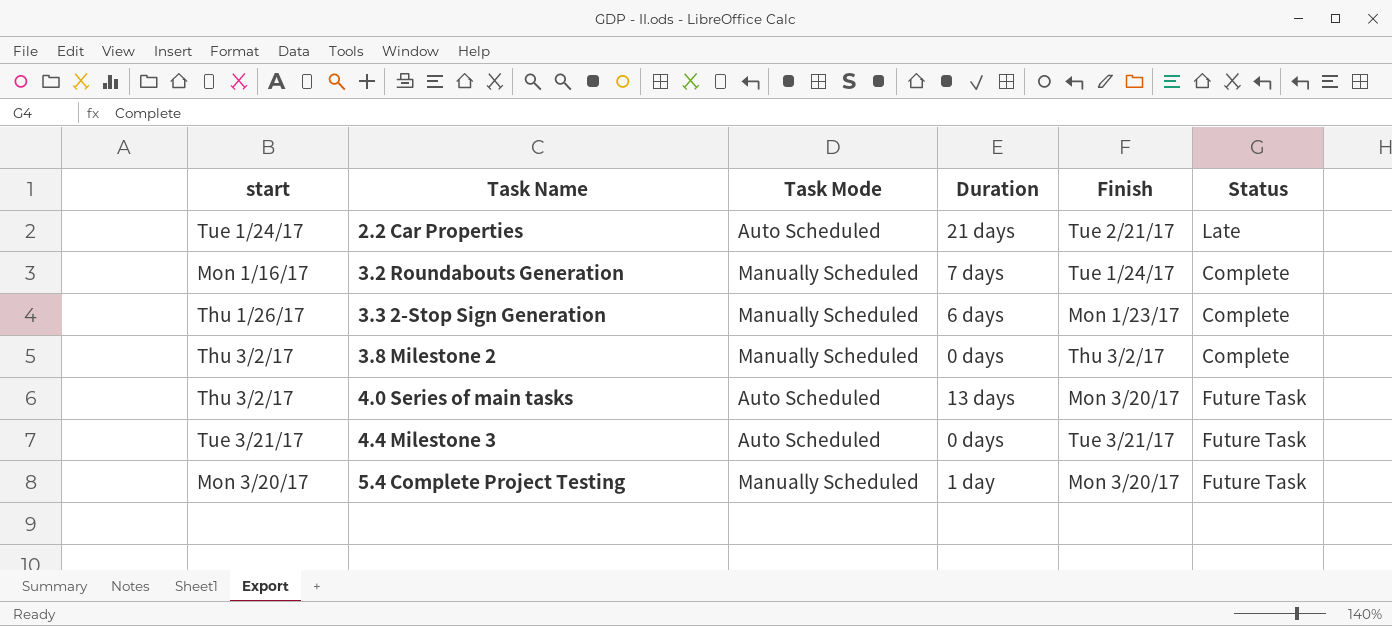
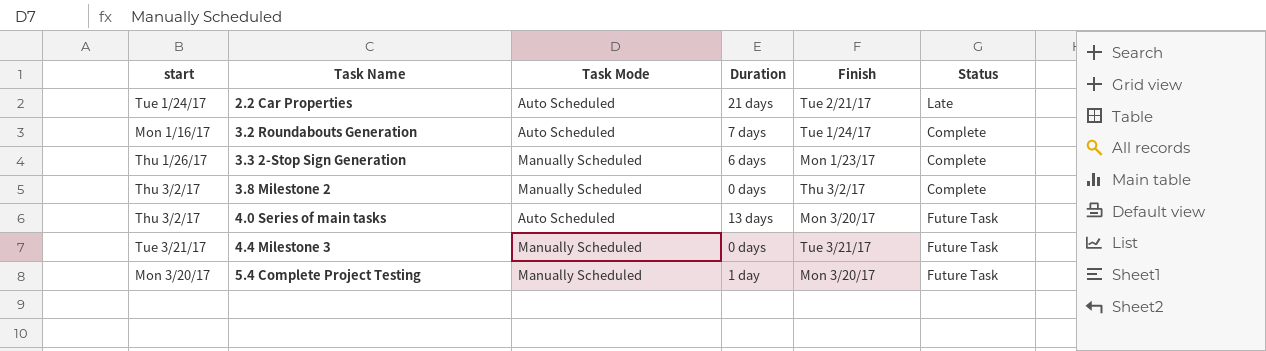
3.2 Roundabouts Generation | Task Mode: Manually Scheduled -> Auto Scheduled
4.4 Milestone 3 | Task Mode: Auto Scheduled -> Manually Scheduled

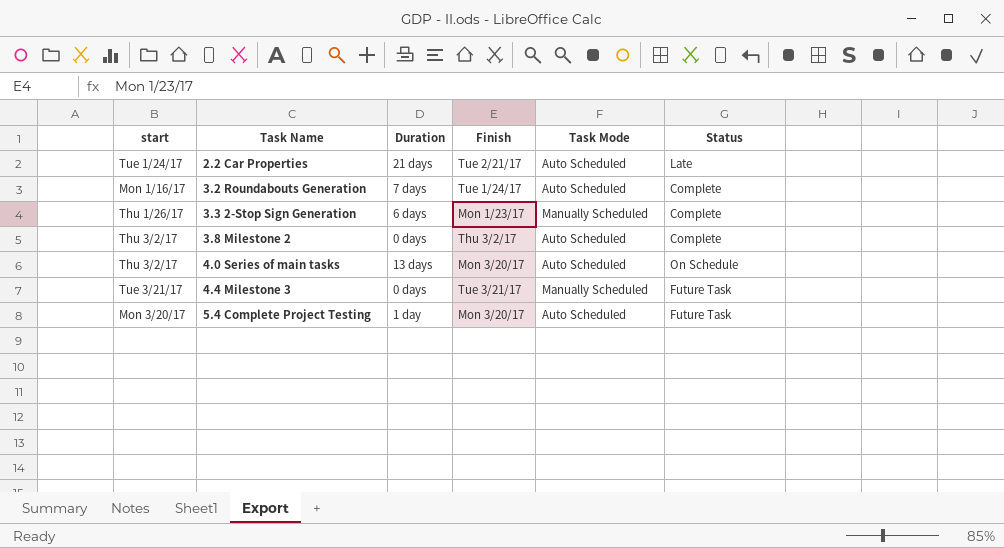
column Task Mode | position: 3 -> 5
3.8 Milestone 2 | Task Mode: Manually Scheduled -> Auto Scheduled
4.0 Series of main tasks | Status: Future Task -> On Schedule
5.4 Complete Project Testing | Task Mode: Manually Scheduled -> Auto Scheduled

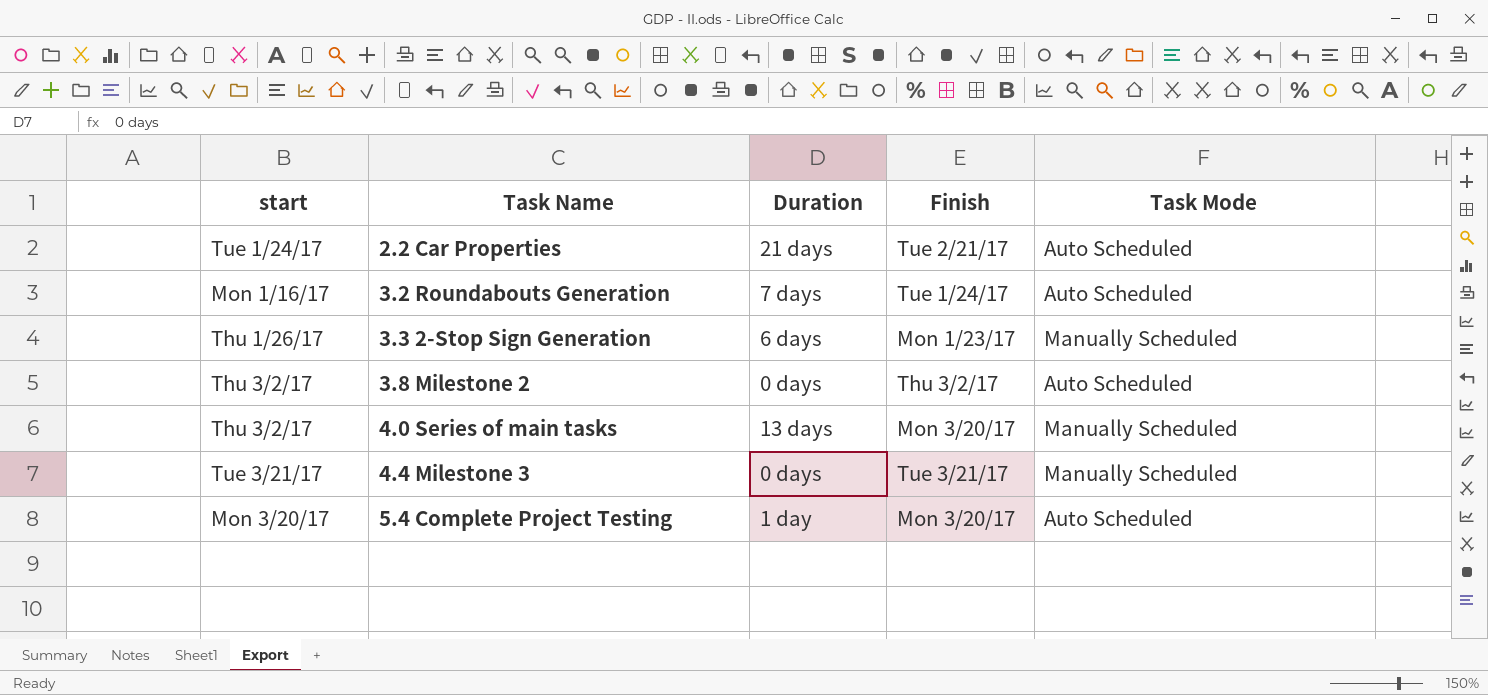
column Status | position: 6 -> none
4.0 Series of main tasks | Task Mode: Auto Scheduled -> Manually Scheduled

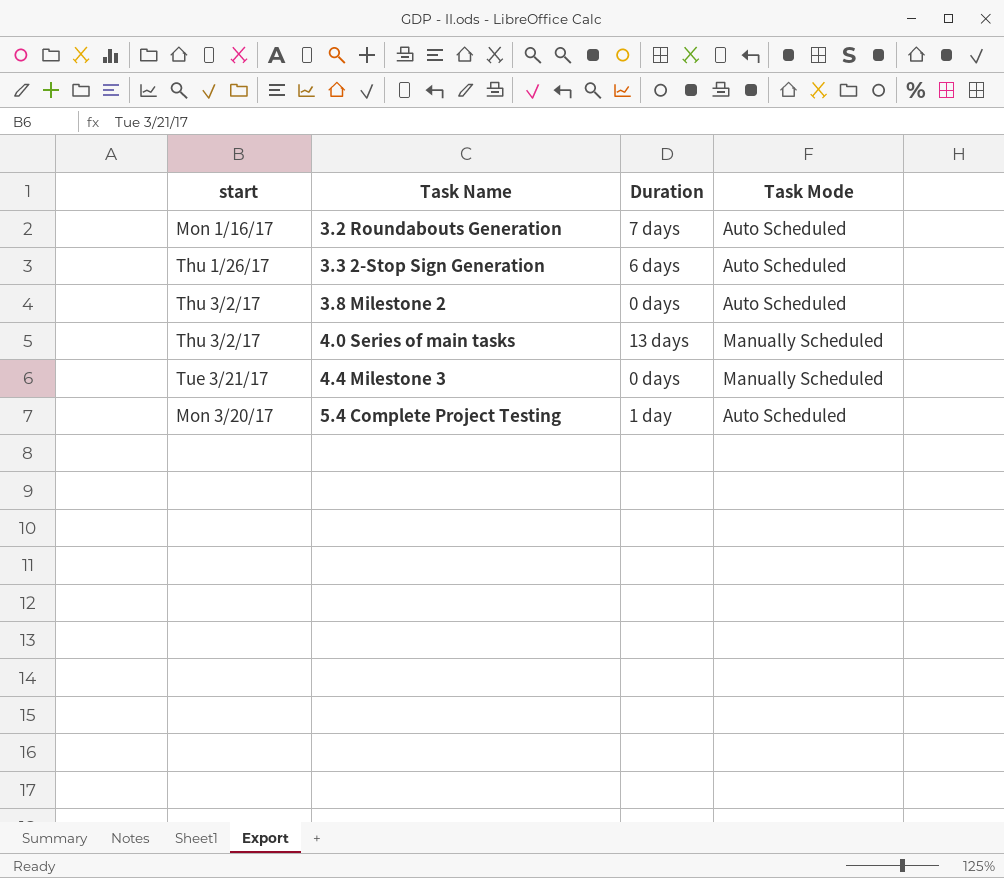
column Finish | position: 4 -> none
row 2.2 Car Properties: Tue 1/24/17 | 21 days | Tue 2/21/17 | Auto Scheduled -> none
3.3 2-Stop Sign Generation | Task Mode: Manually Scheduled -> Auto Scheduled

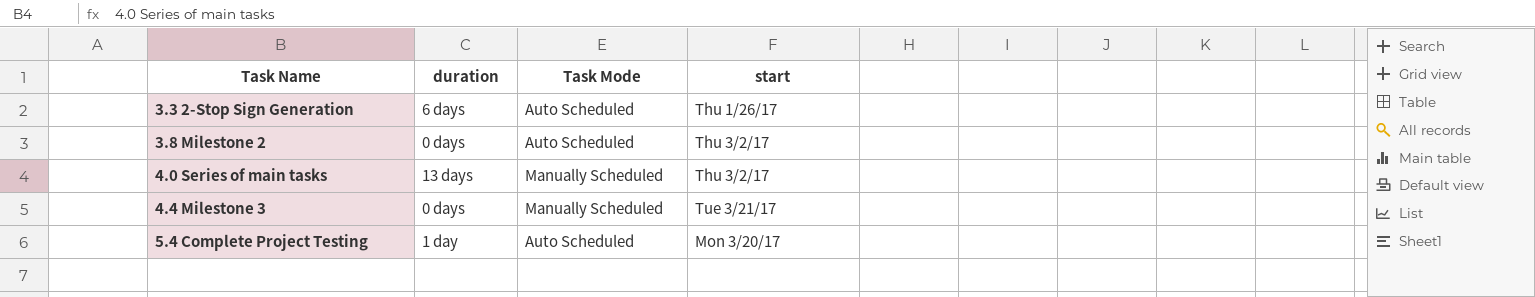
column name: Duration -> duration
column start | position: 1 -> 4
row 3.2 Roundabouts Generation: Mon 1/16/17 | 7 days | Auto Scheduled -> none

